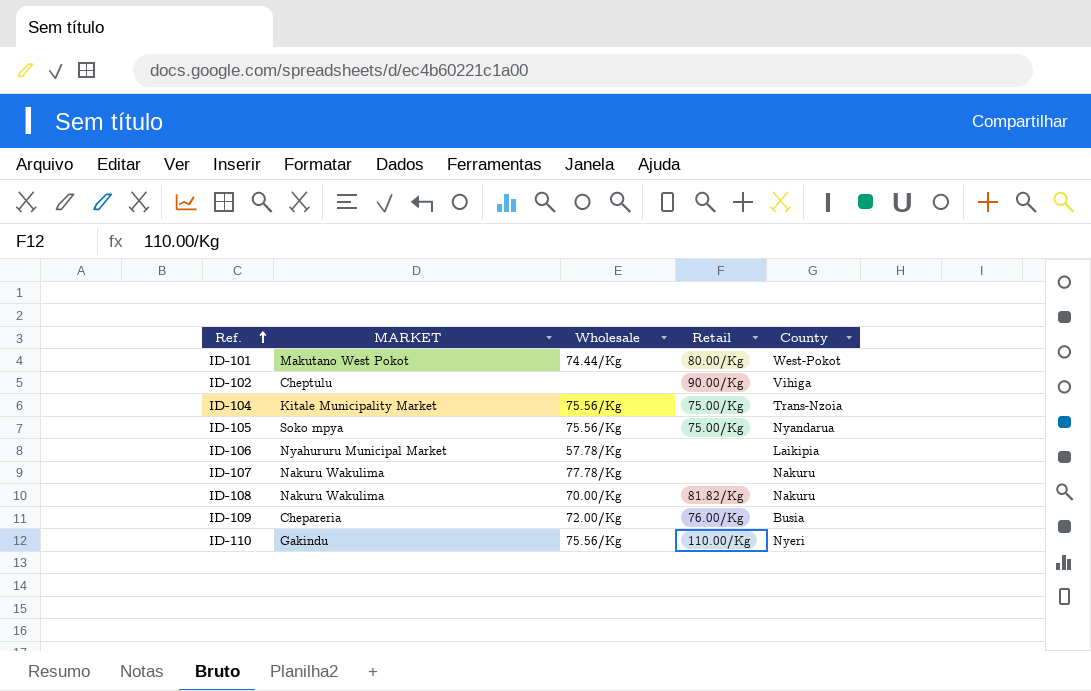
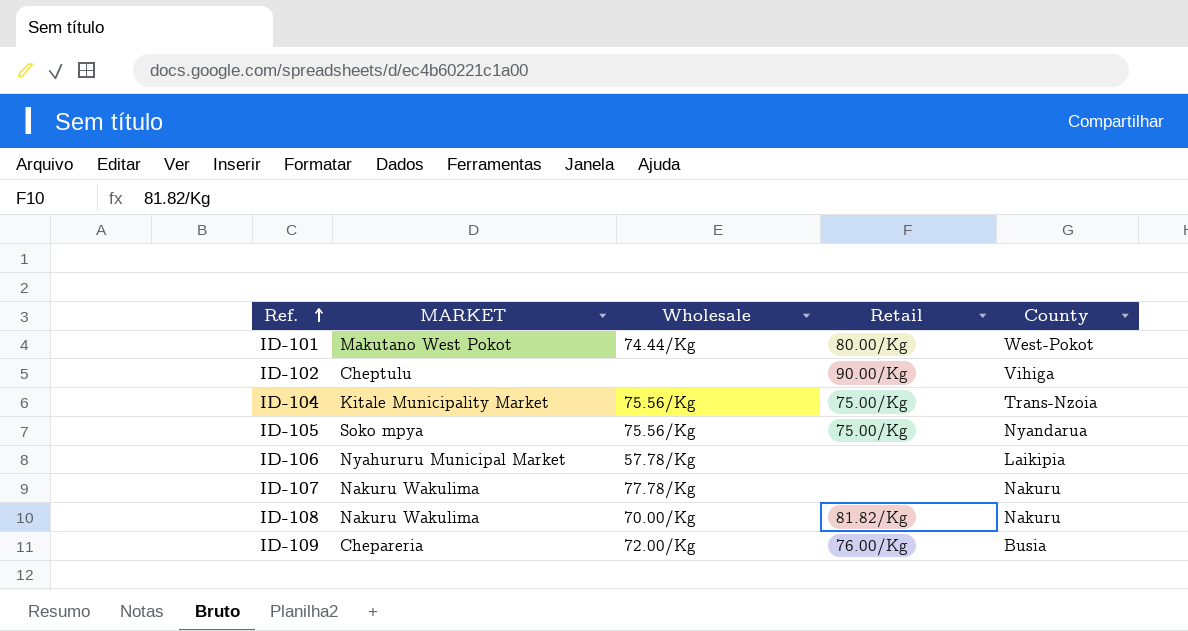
row ID-110: Gakindu | 75.56/Kg | 110.00/Kg | Nyeri -> none

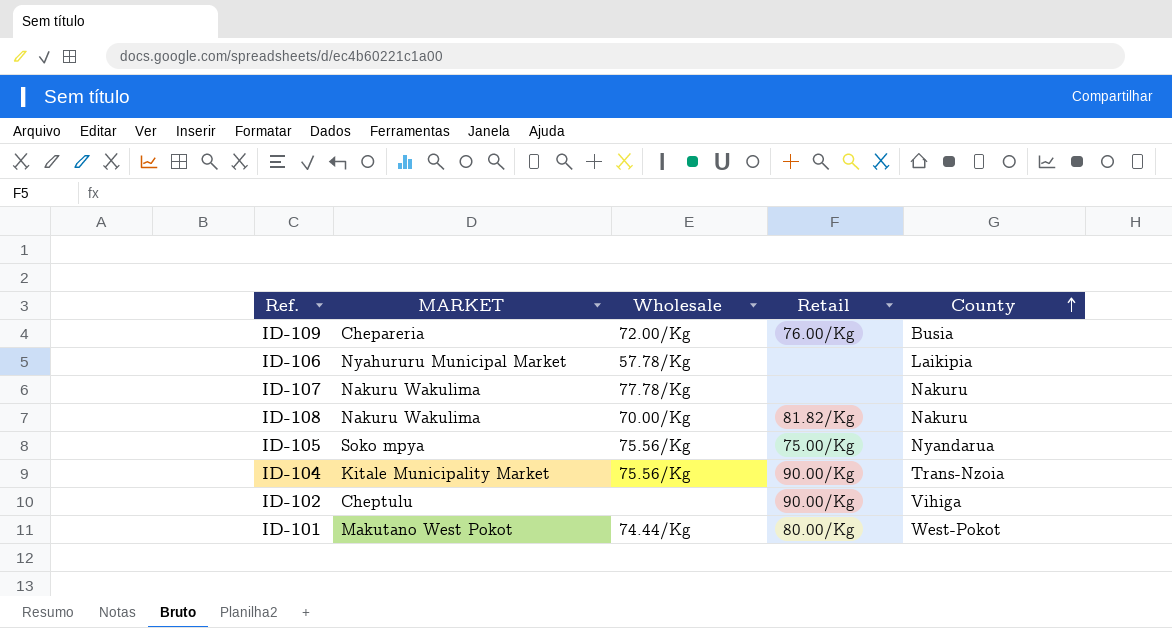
row order: Ref. ascending -> County ascending
ID-104 | Retail: 75.00/Kg -> 90.00/Kg

